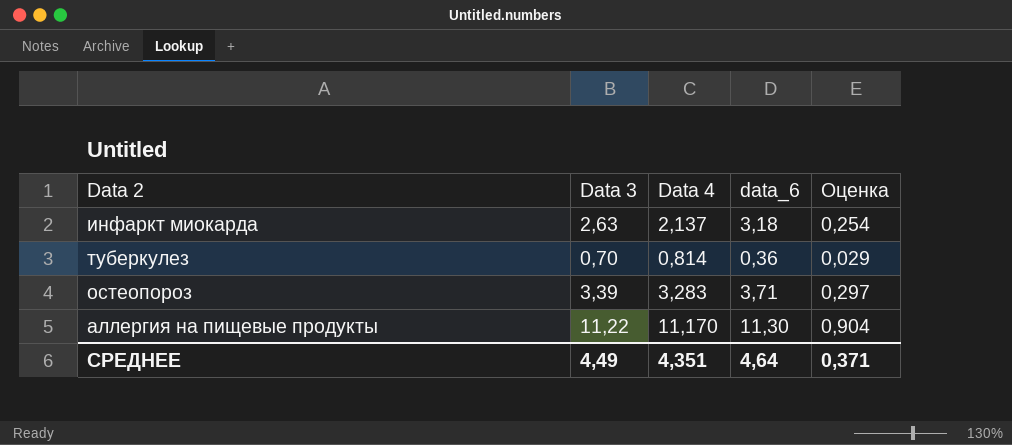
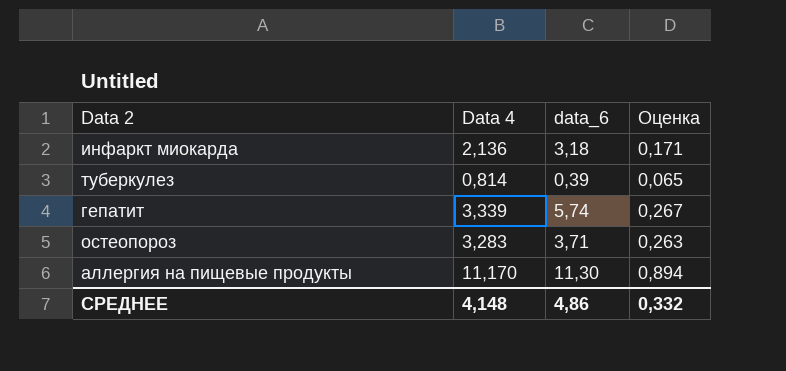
column Data 3 | position: 2 -> none
column Оценка | formula: [data_6] * 0,08 -> [Data 4] * 0,08
инфаркт миокарда | Data 4: 2,137 -> 2,136
туберкулез | data_6: 0,36 -> 0,39
row гепатит: none -> 3,339 | 5,74 | 0,267
СРЕДНЕЕ | Data 4: 4,351 -> 4,148
СРЕДНЕЕ | data_6: 4,64 -> 4,86
СРЕДНЕЕ | Оценка: 0,371 -> 0,332

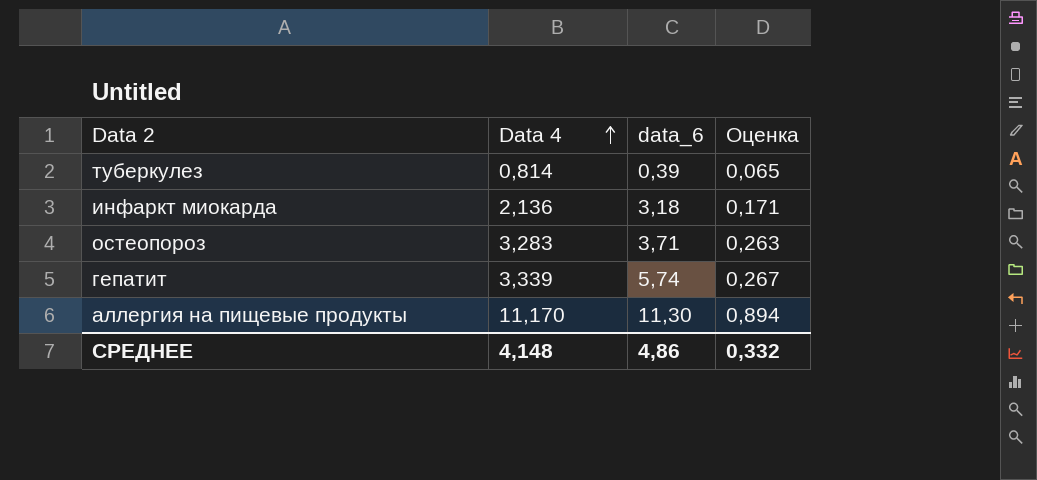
row order: none -> Data 4 ascending

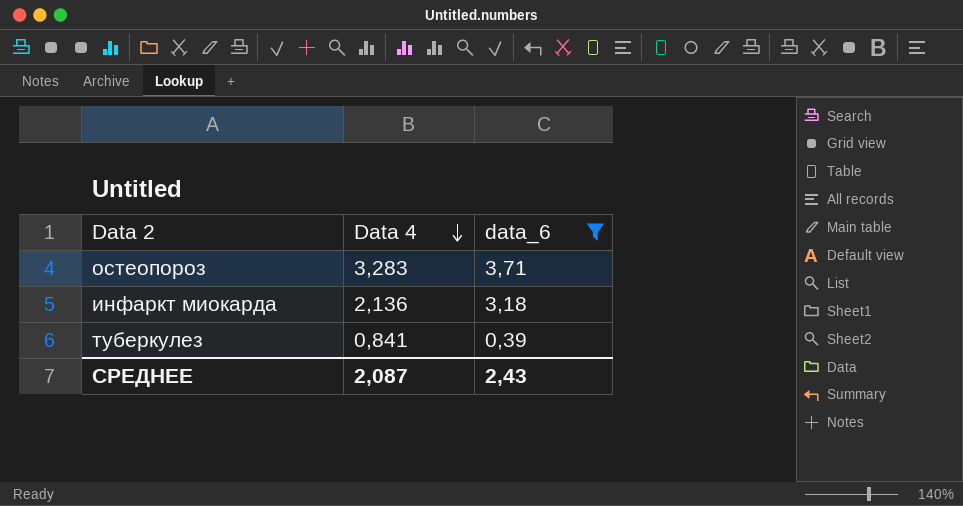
filter: none -> data_6 <= 3,71
row order: Data 4 ascending -> Data 4 descending
column Оценка | formula: [Data 4] * 0,08 -> none
туберкулез | Data 4: 0,814 -> 0,841
СРЕДНЕЕ | Data 4: 4,148 -> 2,087
СРЕДНЕЕ | data_6: 4,86 -> 2,43

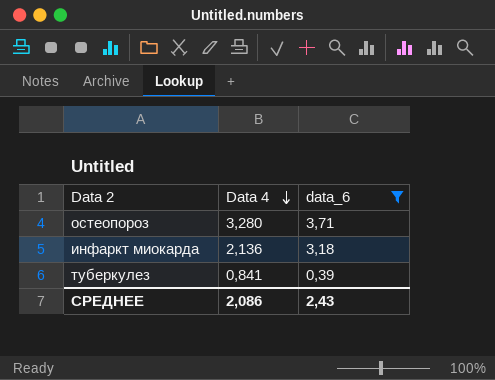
остеопороз | Data 4: 3,283 -> 3,280
СРЕДНЕЕ | Data 4: 2,087 -> 2,086

